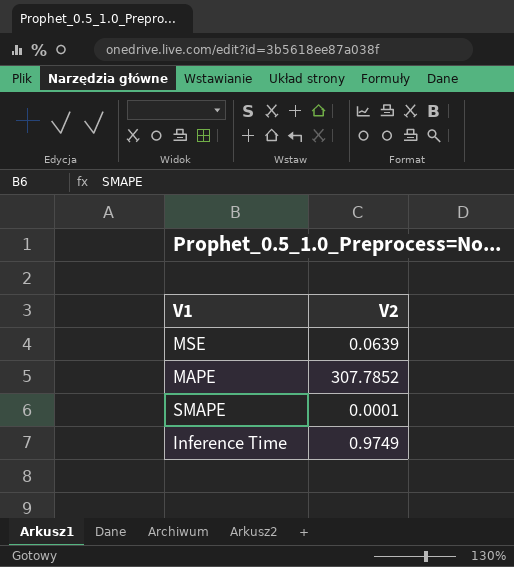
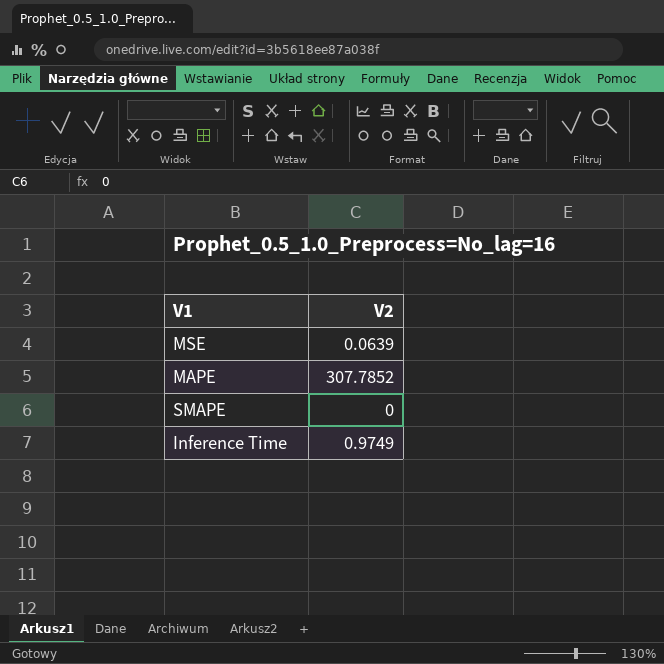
SMAPE | V2: 0.0001 -> 0

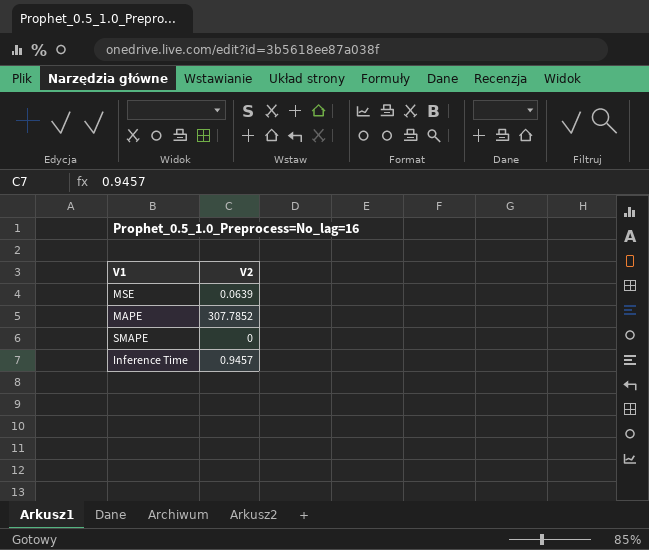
Inference Time | V2: 0.9749 -> 0.9457

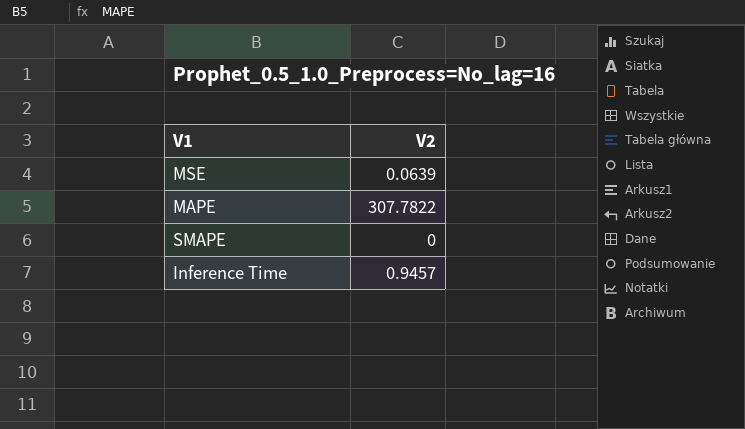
MAPE | V2: 307.7852 -> 307.7822

